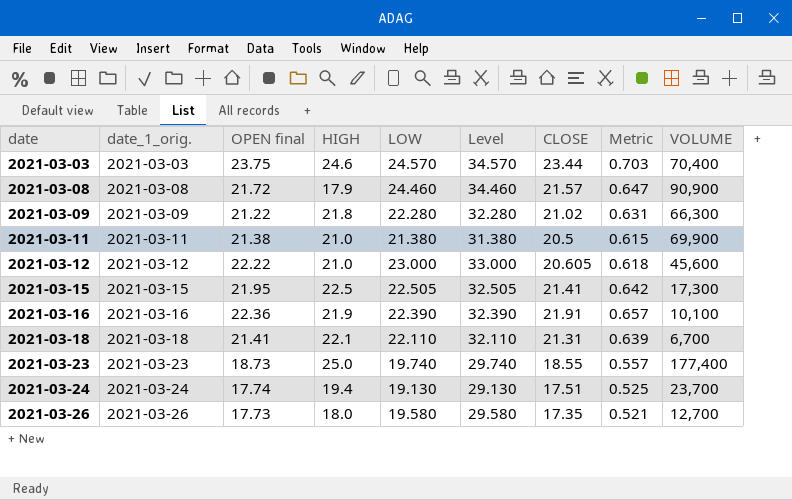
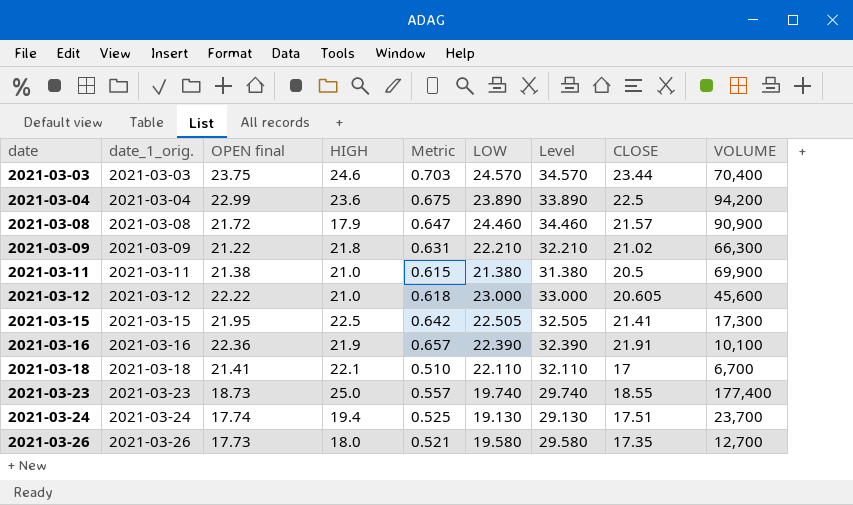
column Metric | position: 8 -> 5
row 2021-03-04: none -> 2021-03-04 | 22.99 | 23.6 | 0.675 | 23.890 | 33.890 | 22.5 | 94,200
2021-03-09 | LOW: 22.280 -> 22.210
2021-03-09 | Level: 32.280 -> 32.210
2021-03-18 | Metric: 0.639 -> 0.510
2021-03-18 | CLOSE: 21.31 -> 17

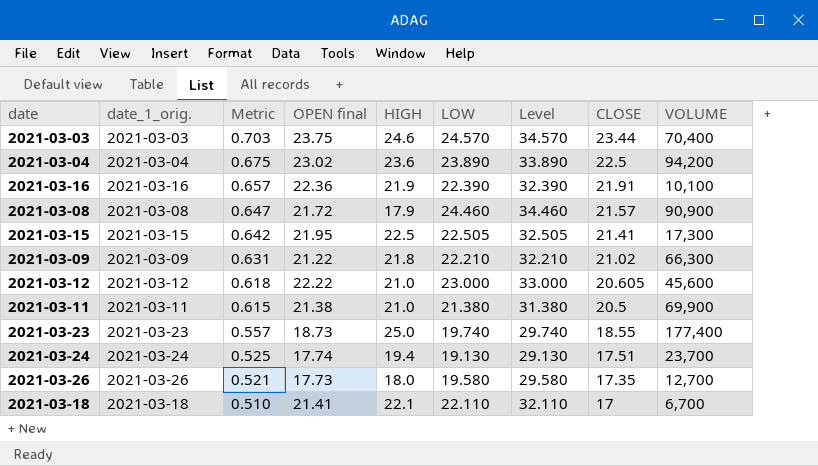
row order: date ascending -> Metric descending
column Metric | position: 5 -> 3
2021-03-04 | OPEN final: 22.99 -> 23.02

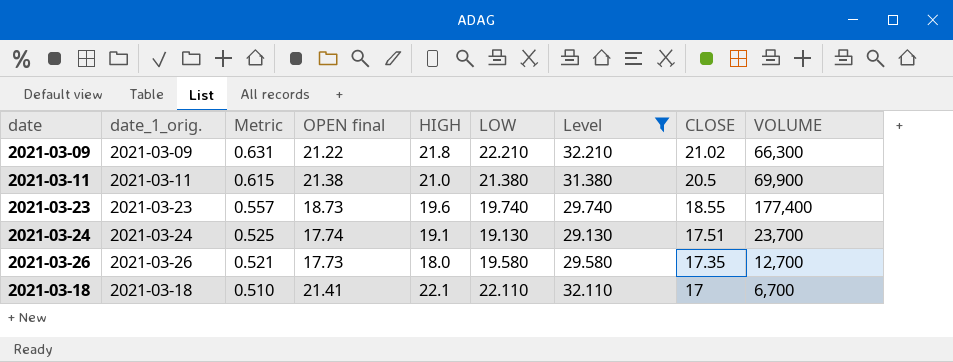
filter: none -> Level <= 32.210
2021-03-23 | HIGH: 25.0 -> 19.6
2021-03-24 | HIGH: 19.4 -> 19.1

